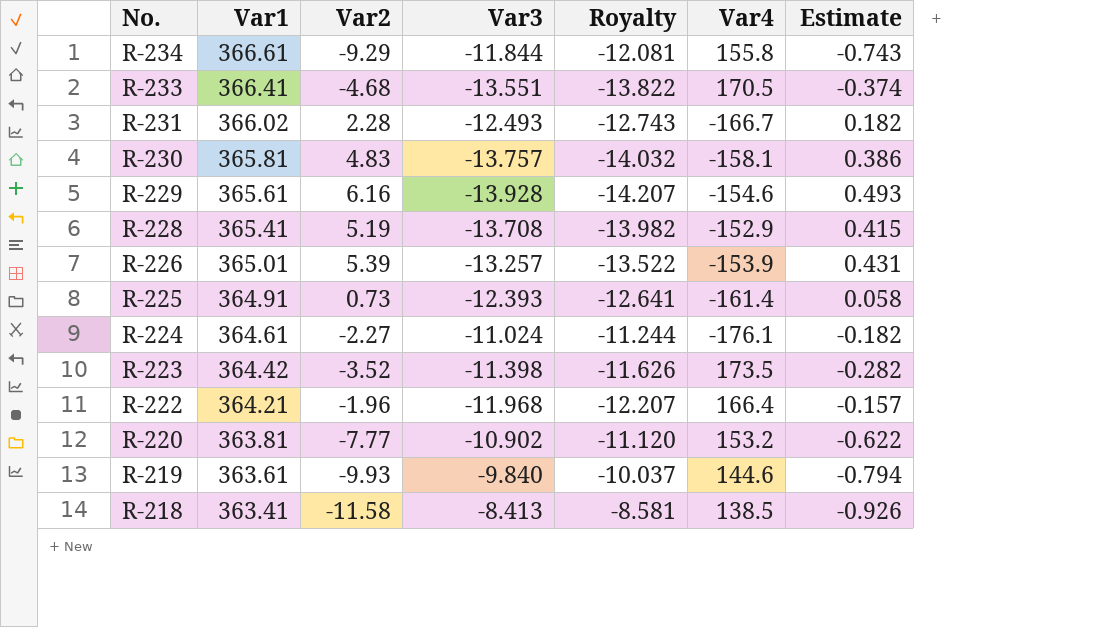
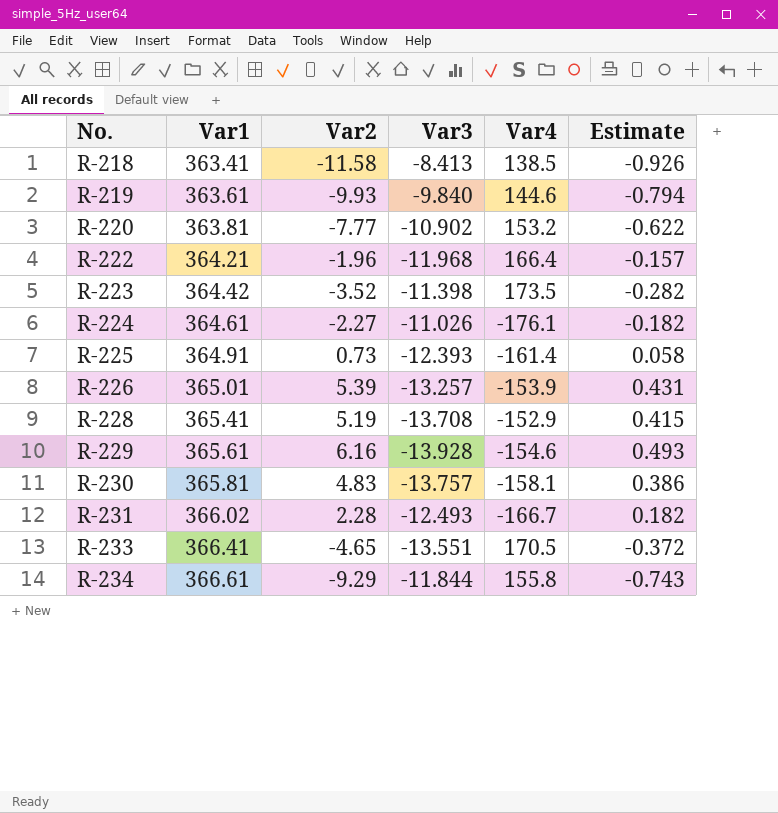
row order: No. descending -> No. ascending
column Royalty | formula: [Var3] * 1.02 -> none
R-224 | Var3: -11.024 -> -11.026
R-233 | Var2: -4.68 -> -4.65
R-233 | Estimate: -0.374 -> -0.372

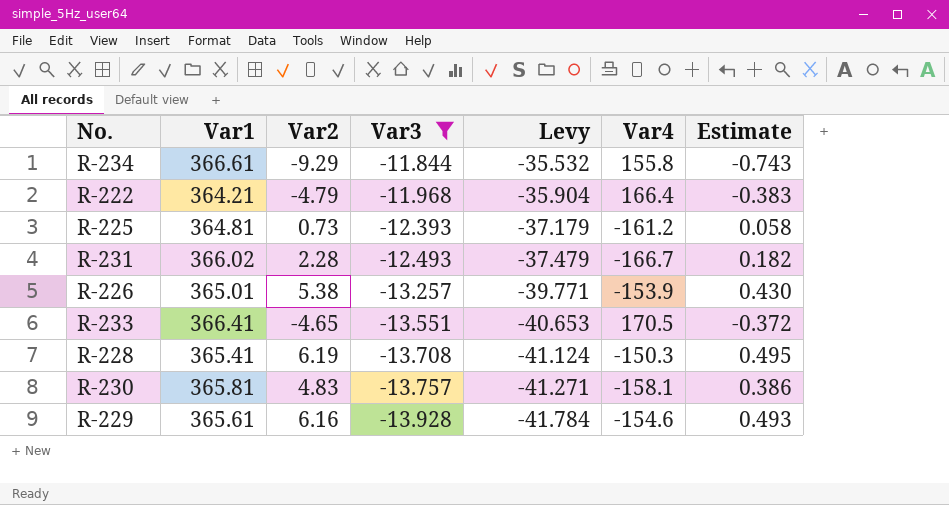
filter: none -> Var3 <= -11.844
row order: No. ascending -> Var3 descending
column Levy | formula: none -> [Var3] * 3
R-222 | Var2: -1.96 -> -4.79
R-222 | Estimate: -0.157 -> -0.383
R-225 | Var1: 364.91 -> 364.81
R-225 | Var4: -161.4 -> -161.2
R-226 | Var2: 5.39 -> 5.38
R-226 | Estimate: 0.431 -> 0.430
R-228 | Var2: 5.19 -> 6.19
R-228 | Var4: -152.9 -> -150.3
R-228 | Estimate: 0.415 -> 0.495

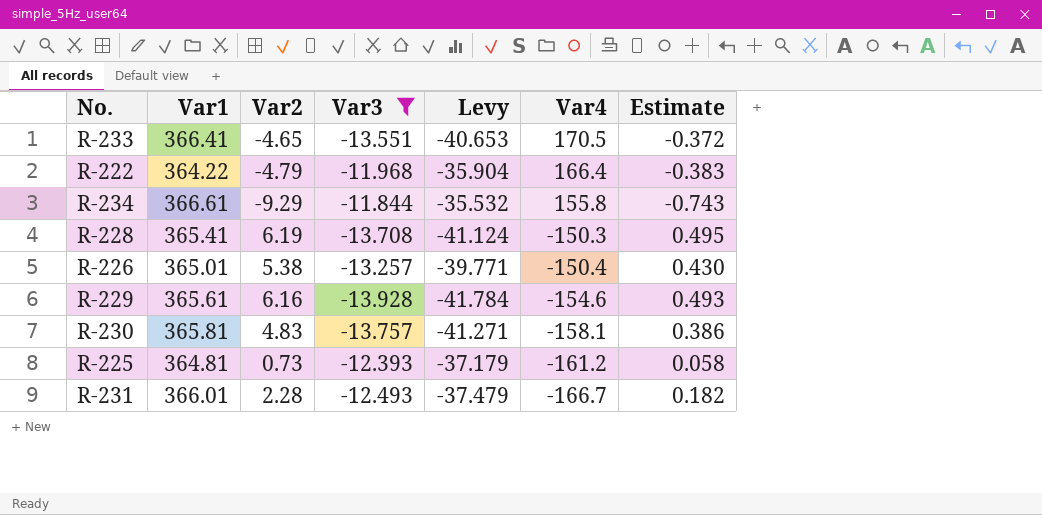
row order: Var3 descending -> Var4 descending
R-222 | Var1: 364.21 -> 364.22
R-226 | Var4: -153.9 -> -150.4
R-231 | Var1: 366.02 -> 366.01

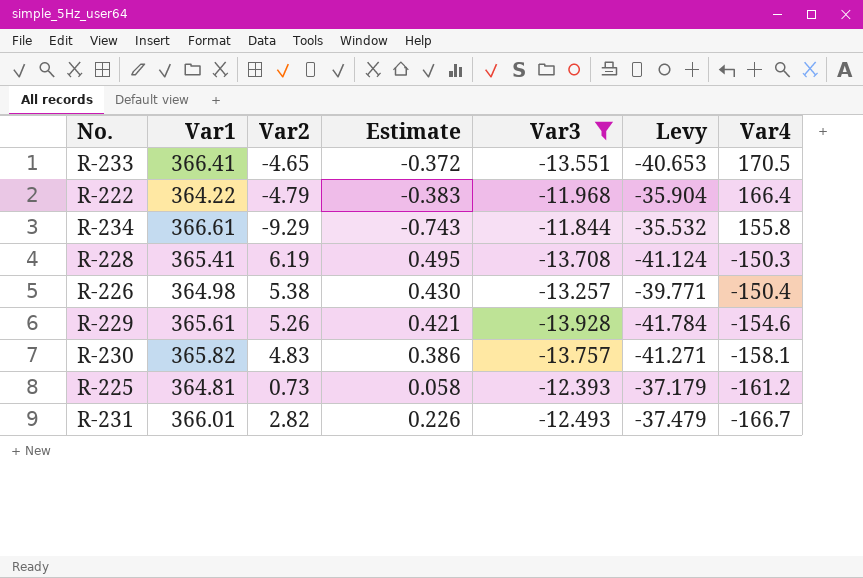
column Estimate | position: 7 -> 4
R-226 | Var1: 365.01 -> 364.98
R-229 | Var2: 6.16 -> 5.26
R-229 | Estimate: 0.493 -> 0.421
R-230 | Var1: 365.81 -> 365.82
R-231 | Var2: 2.28 -> 2.82
R-231 | Estimate: 0.182 -> 0.226

